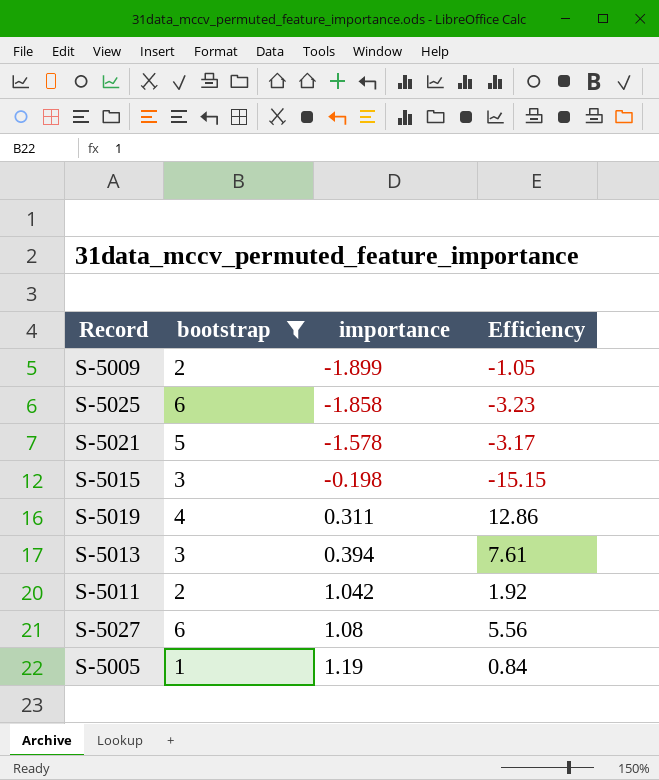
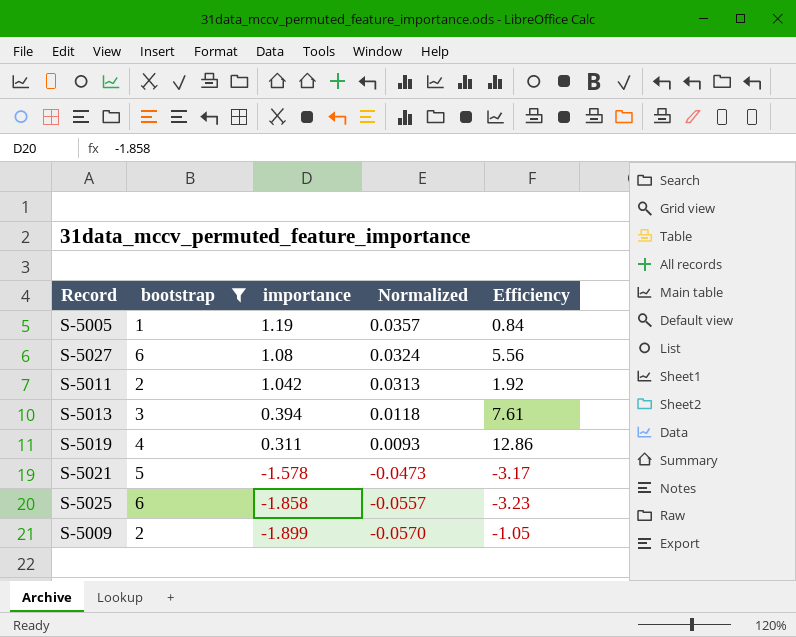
row order: importance ascending -> importance descending
column Normalized | formula: none -> [importance] * 0.03
row S-5015: 3 | -0.198 | -15.15 -> none

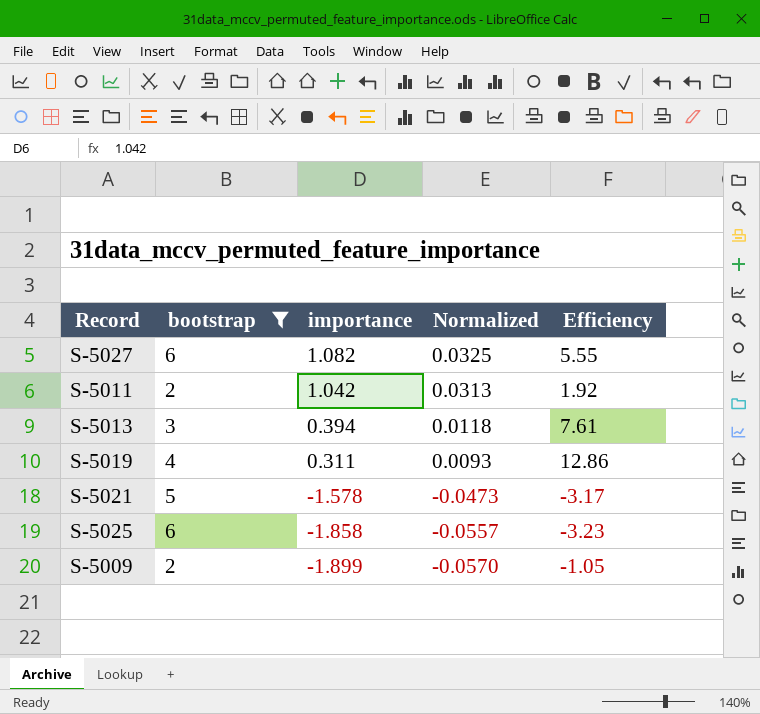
row S-5005: 1 | 1.19 | 0.0357 | 0.84 -> none
S-5027 | importance: 1.08 -> 1.082
S-5027 | Normalized: 0.0324 -> 0.0325
S-5027 | Efficiency: 5.56 -> 5.55

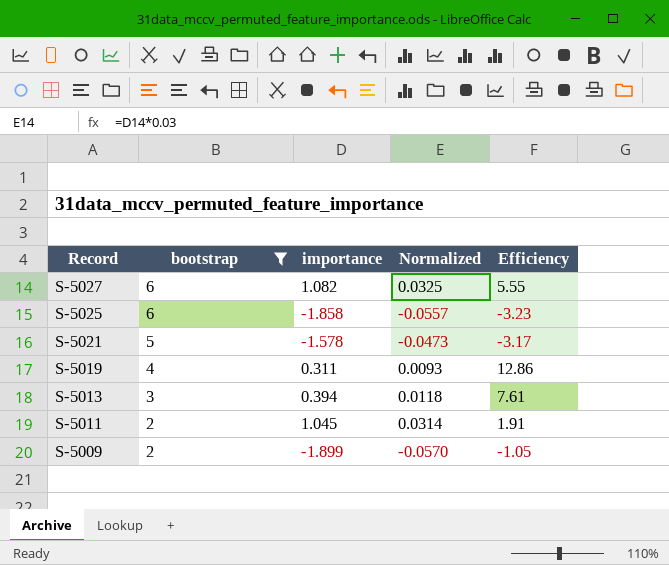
row order: importance descending -> Record descending
S-5011 | importance: 1.042 -> 1.045
S-5011 | Normalized: 0.0313 -> 0.0314
S-5011 | Efficiency: 1.92 -> 1.91

